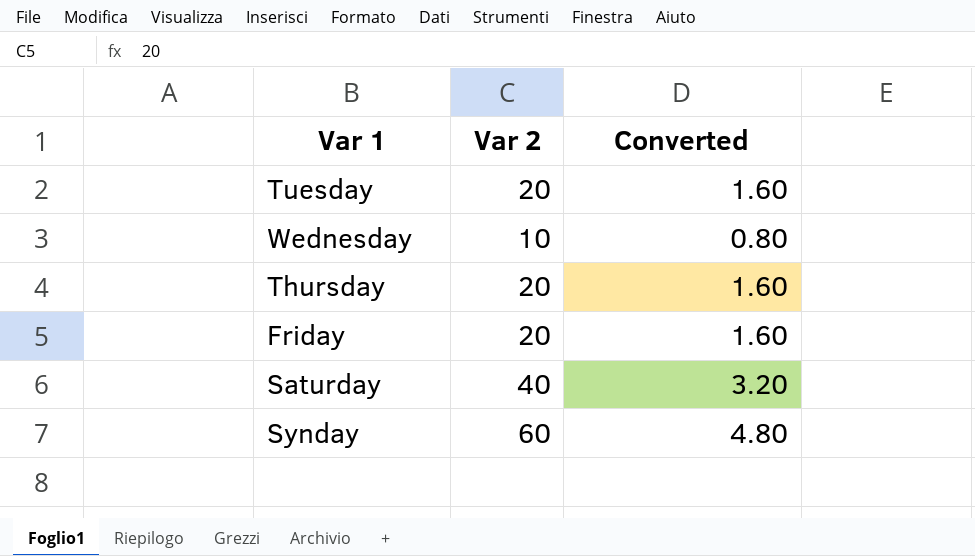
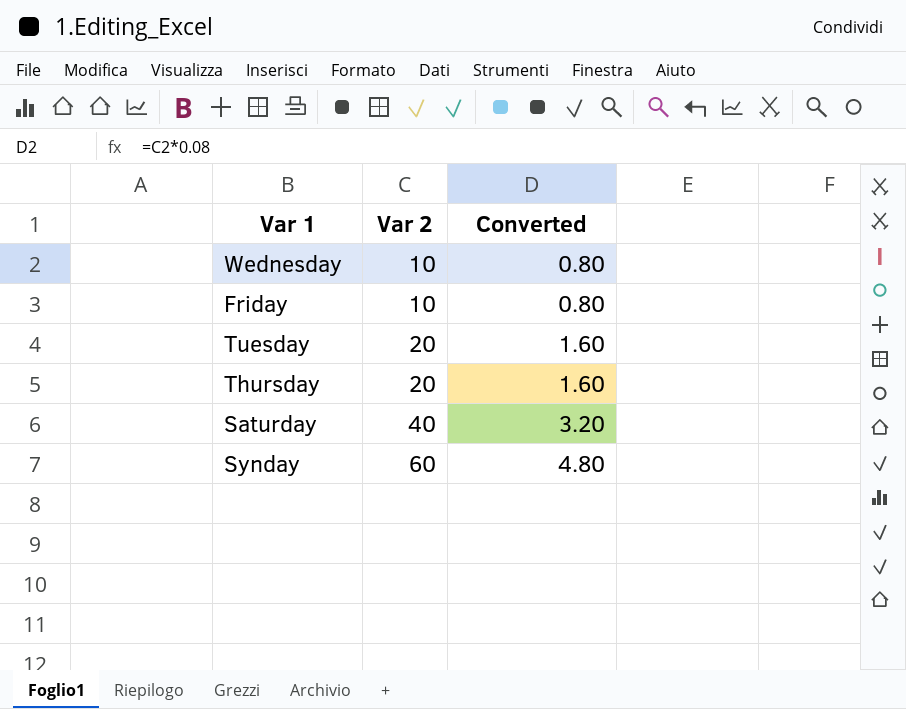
row order: none -> Var 2 ascending
Friday | Var 2: 20 -> 10
Friday | Converted: 1.60 -> 0.80

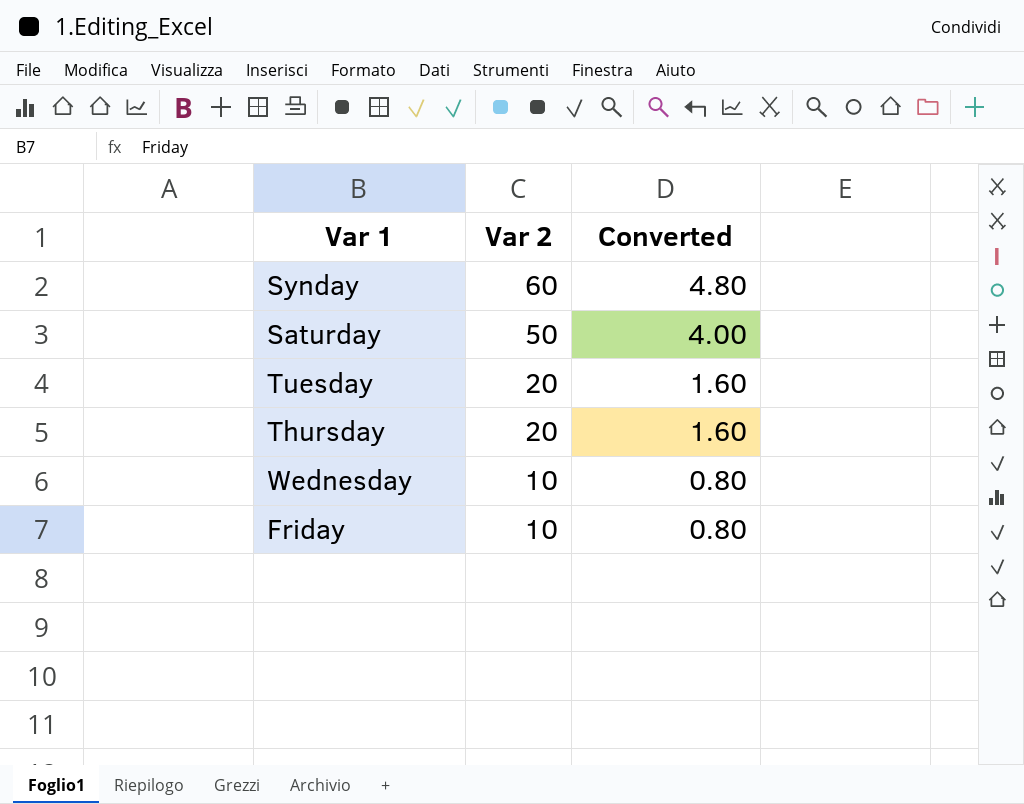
row order: Var 2 ascending -> Var 2 descending
Saturday | Var 2: 40 -> 50
Saturday | Converted: 3.20 -> 4.00

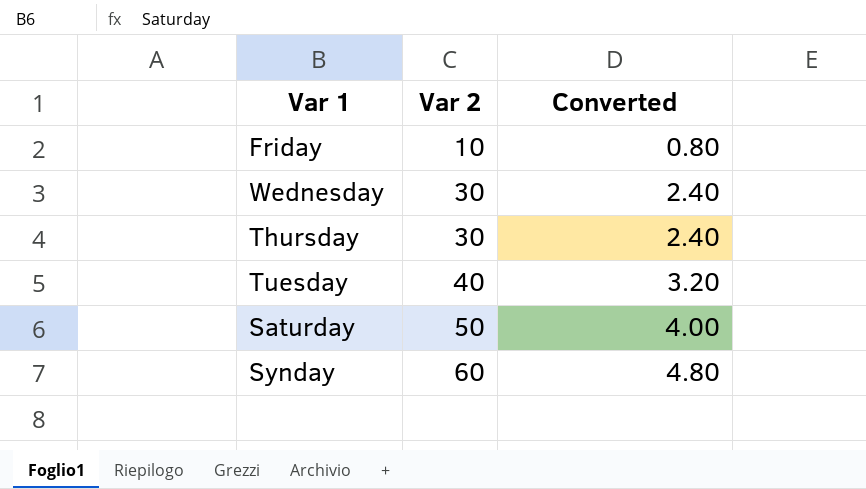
row order: Var 2 descending -> Var 2 ascending
Wednesday | Var 2: 10 -> 30
Wednesday | Converted: 0.80 -> 2.40
Thursday | Var 2: 20 -> 30
Thursday | Converted: 1.60 -> 2.40
Tuesday | Var 2: 20 -> 40
Tuesday | Converted: 1.60 -> 3.20

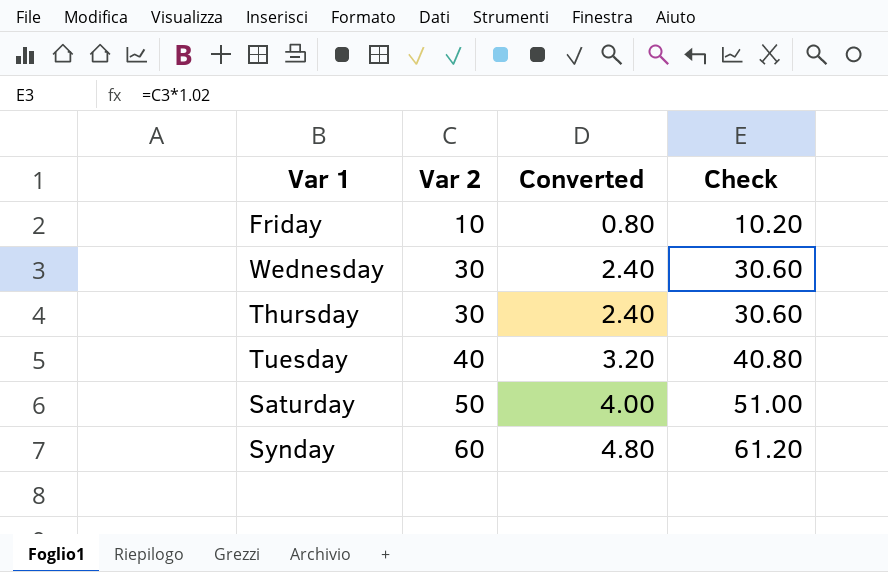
column Check | formula: none -> [Var 2] * 1.02

